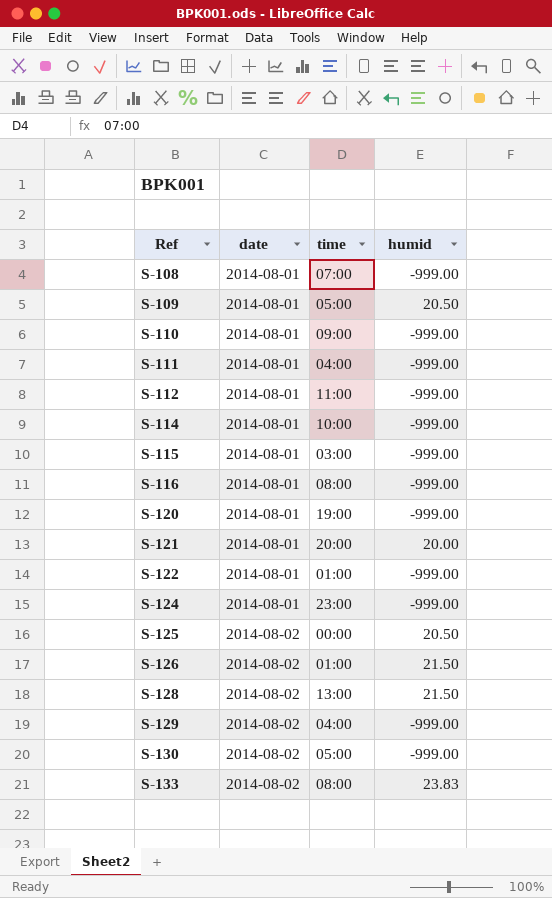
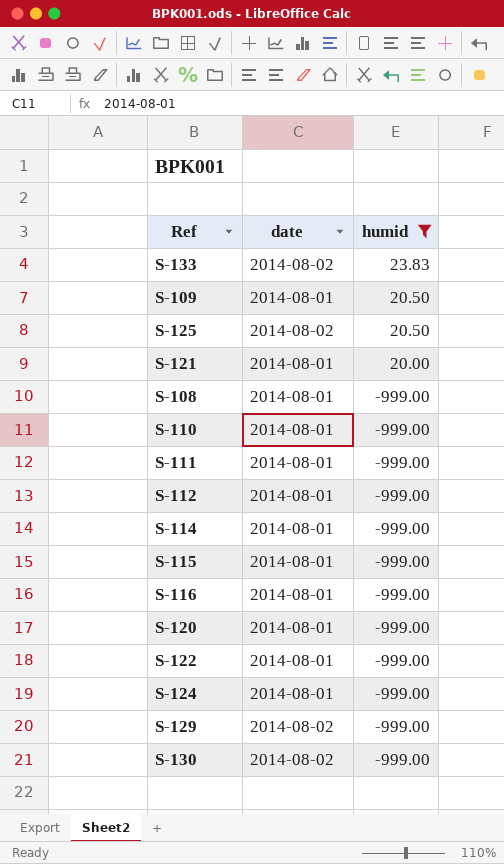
filter: none -> humid != 21.50
row order: Ref ascending -> humid descending
column time | position: 3 -> none

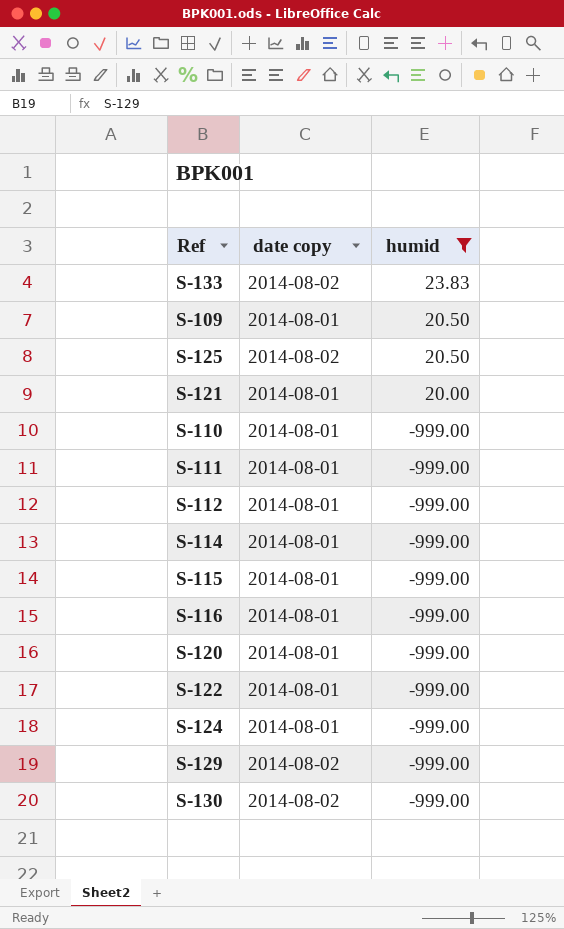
column name: date -> date copy
row S-108: 2014-08-01 | -999.00 -> none

